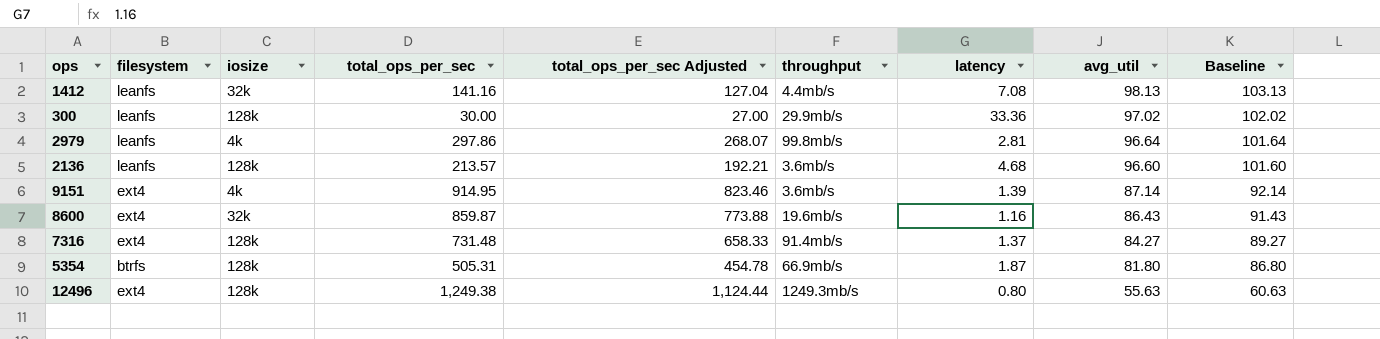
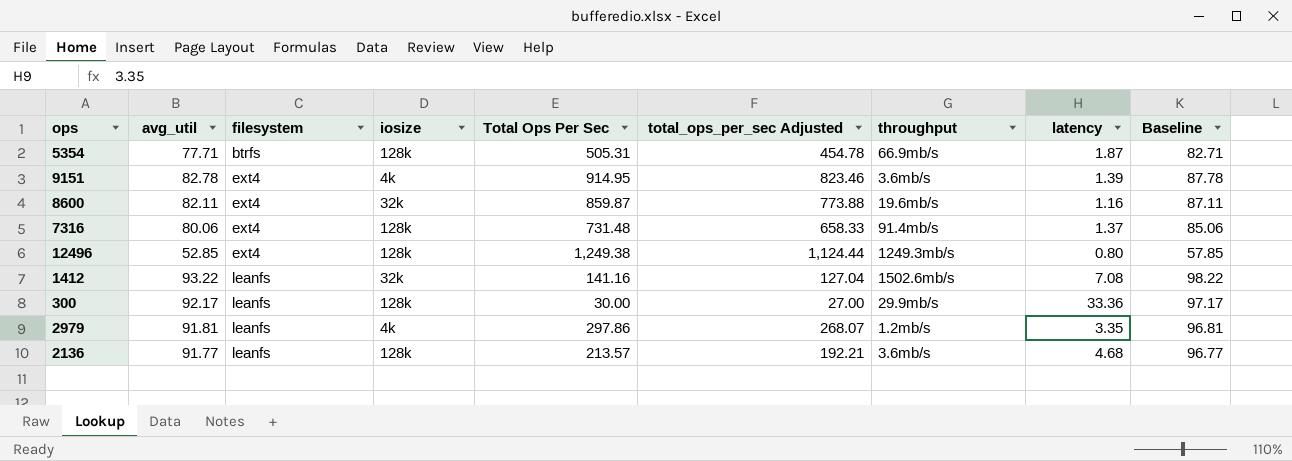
row order: avg_util descending -> filesystem ascending
column avg_util | position: 8 -> 2
column name: total_ops_per_sec -> Total Ops Per Sec
5354 | avg_util: 81.80 -> 77.71
5354 | Baseline: 86.80 -> 82.71
9151 | avg_util: 87.14 -> 82.78
9151 | Baseline: 92.14 -> 87.78
8600 | avg_util: 86.43 -> 82.11
8600 | Baseline: 91.43 -> 87.11
7316 | avg_util: 84.27 -> 80.06
7316 | Baseline: 89.27 -> 85.06
12496 | avg_util: 55.63 -> 52.85
12496 | Baseline: 60.63 -> 57.85
1412 | avg_util: 98.13 -> 93.22
1412 | throughput: 4.4mb/s -> 1502.6mb/s
1412 | Baseline: 103.13 -> 98.22
300 | avg_util: 97.02 -> 92.17
300 | Baseline: 102.02 -> 97.17
2979 | avg_util: 96.64 -> 91.81
2979 | throughput: 99.8mb/s -> 1.2mb/s
2979 | latency: 2.81 -> 3.35
2979 | Baseline: 101.64 -> 96.81
2136 | avg_util: 96.60 -> 91.77
2136 | Baseline: 101.60 -> 96.77

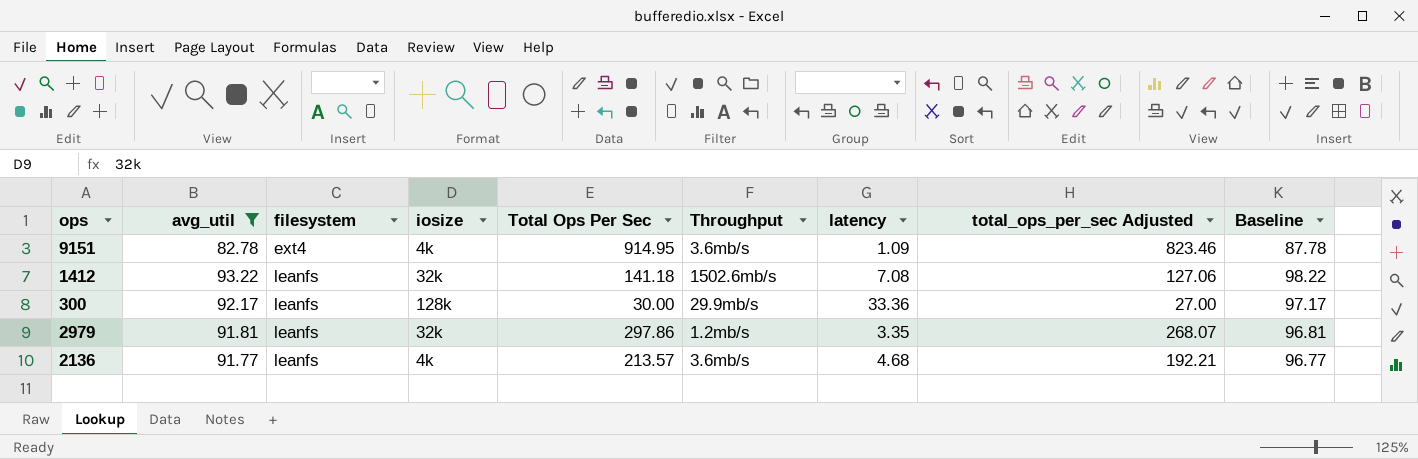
filter: none -> avg_util >= 82.78
column name: throughput -> Throughput
column total_ops_per_sec Adjusted | position: 6 -> 8
9151 | latency: 1.39 -> 1.09
1412 | Total Ops Per Sec: 141.16 -> 141.18
1412 | total_ops_per_sec Adjusted: 127.04 -> 127.06
2979 | iosize: 4k -> 32k
2136 | iosize: 128k -> 4k

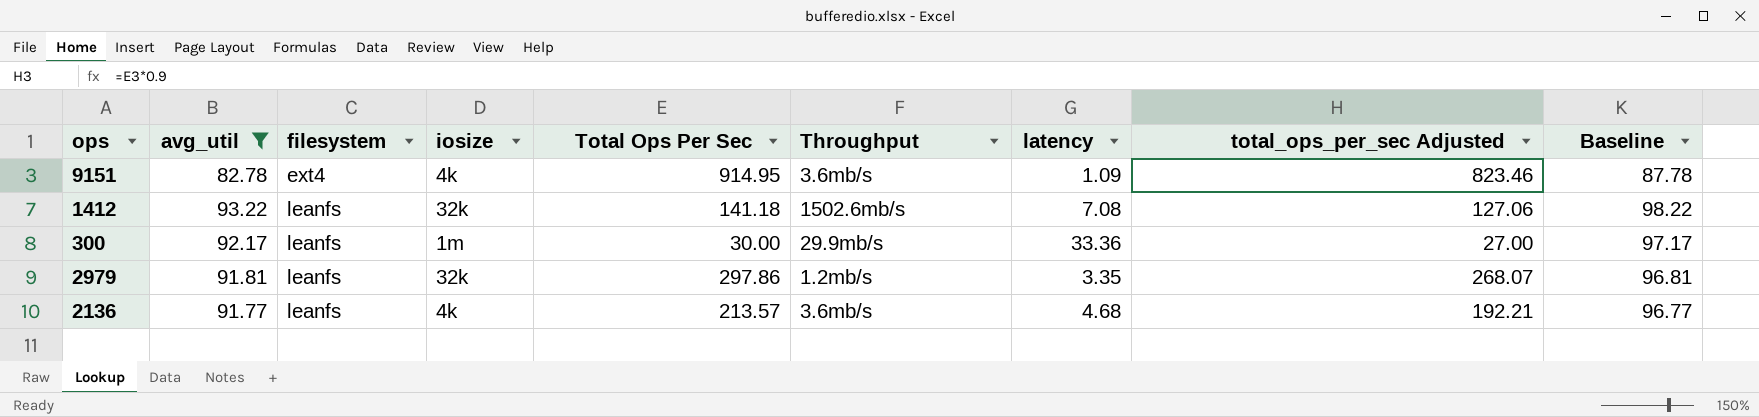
300 | iosize: 128k -> 1m

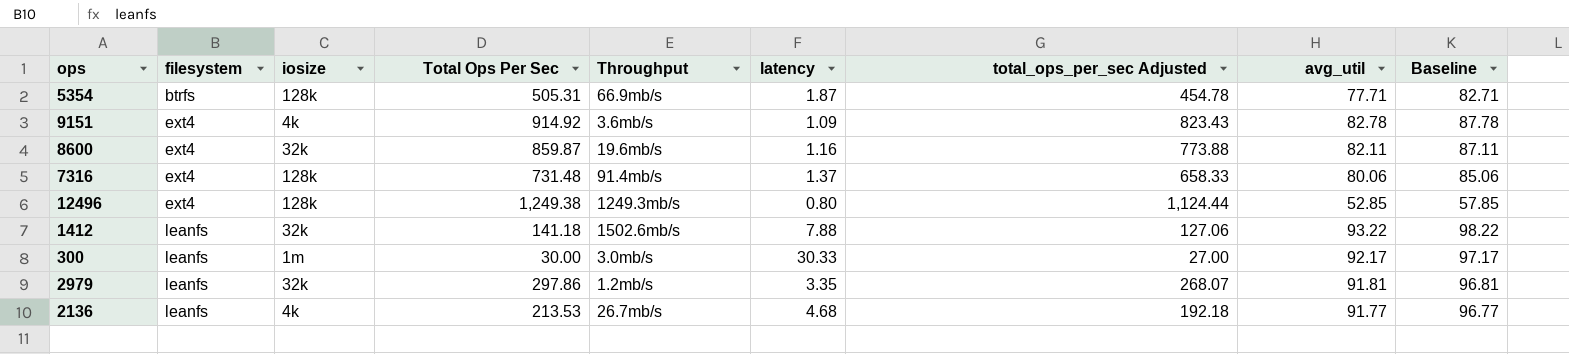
filter: avg_util >= 82.78 -> none
column avg_util | position: 2 -> 8
9151 | Total Ops Per Sec: 914.95 -> 914.92
9151 | total_ops_per_sec Adjusted: 823.46 -> 823.43
1412 | latency: 7.08 -> 7.88
300 | Throughput: 29.9mb/s -> 3.0mb/s
300 | latency: 33.36 -> 30.33
2136 | Total Ops Per Sec: 213.57 -> 213.53
2136 | Throughput: 3.6mb/s -> 26.7mb/s
2136 | total_ops_per_sec Adjusted: 192.21 -> 192.18

